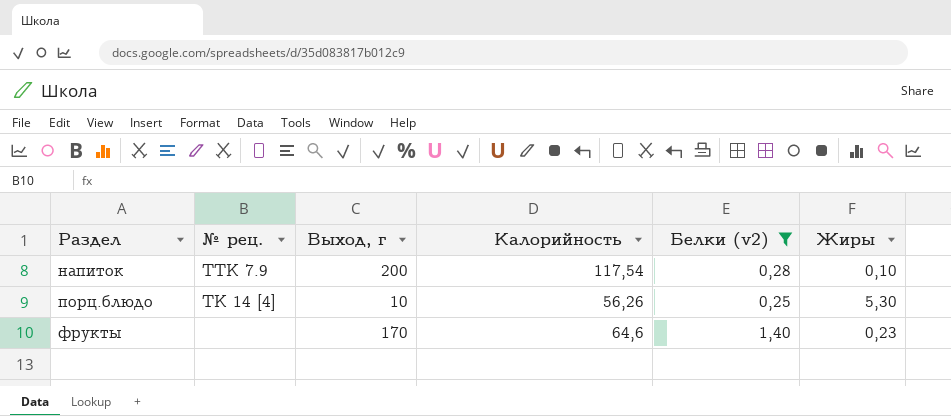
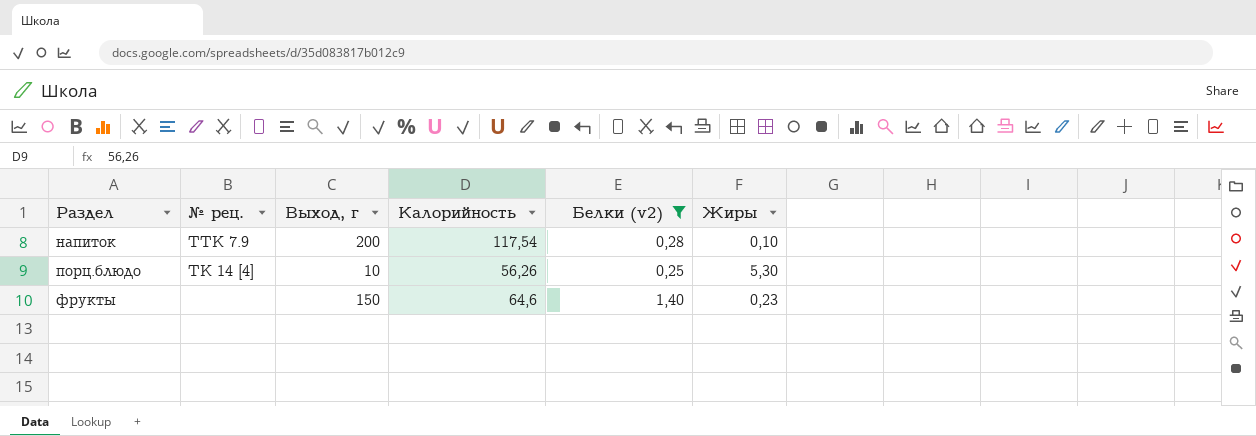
фрукты | Выход, г: 170 -> 150

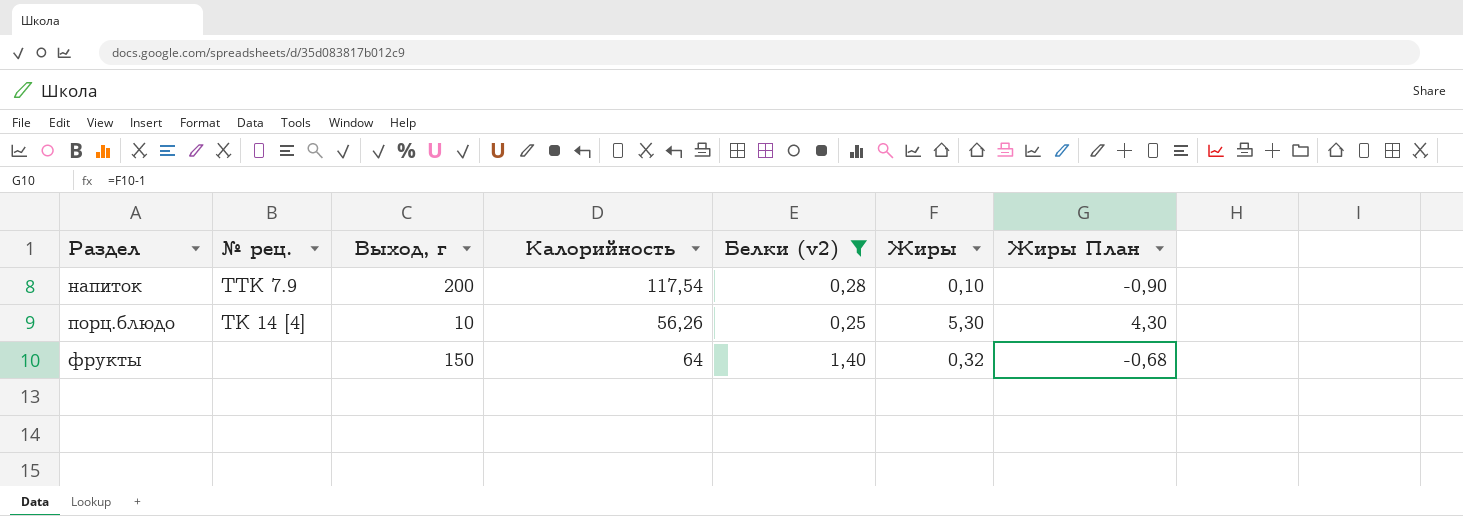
column Жиры План | formula: none -> [Жиры] - 1
фрукты | Калорийность: 64,6 -> 64
фрукты | Жиры: 0,23 -> 0,32

